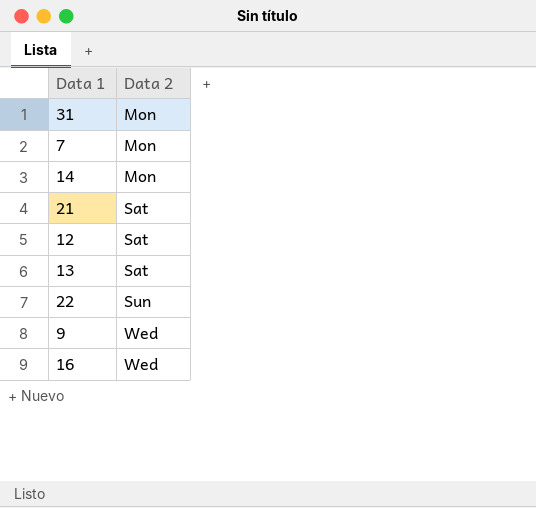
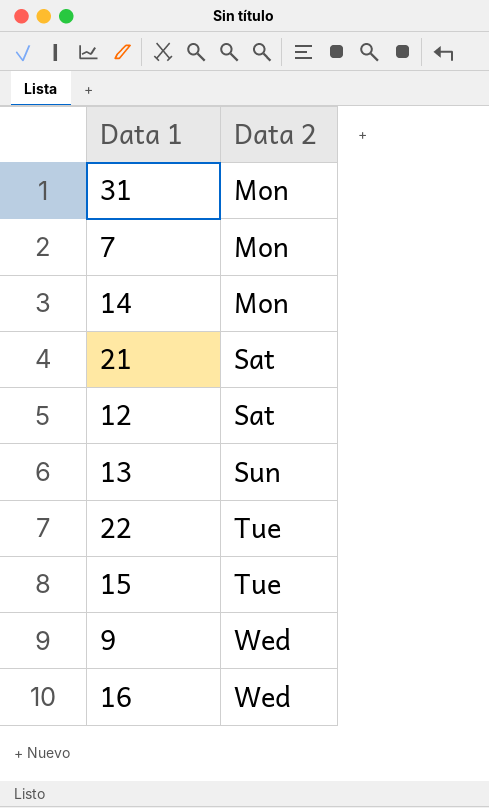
13 | Data 2: Sat -> Sun
22 | Data 2: Sun -> Tue
row 15: none -> Tue

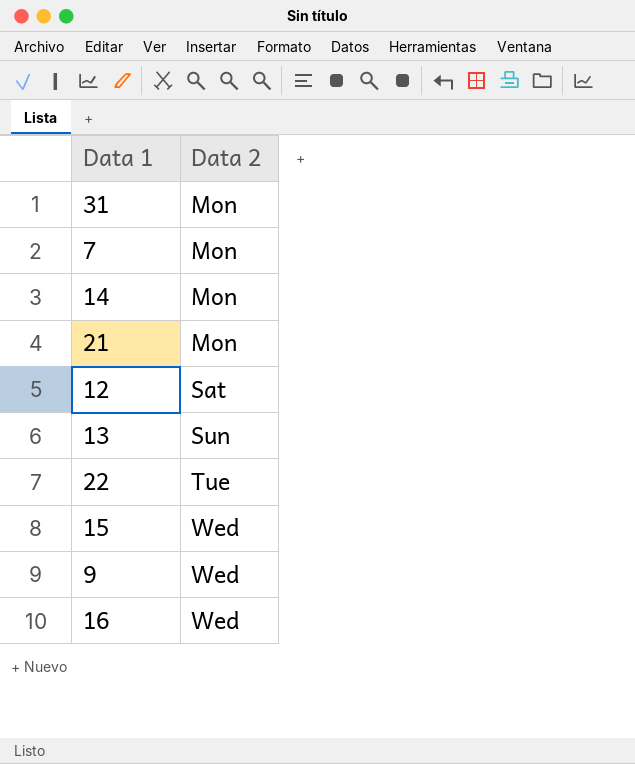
21 | Data 2: Sat -> Mon
15 | Data 2: Tue -> Wed

